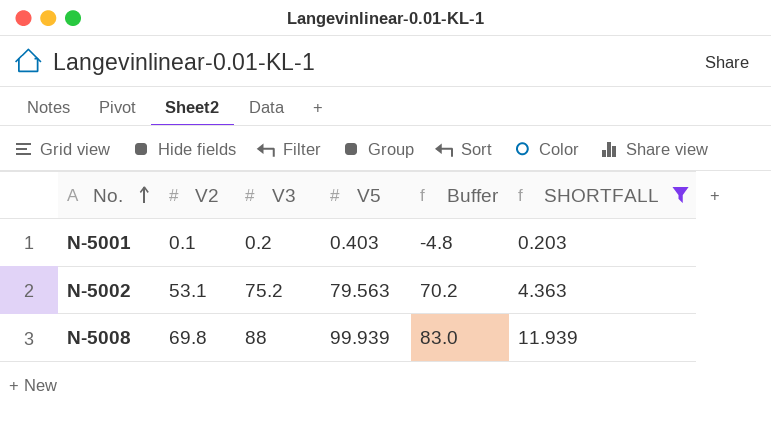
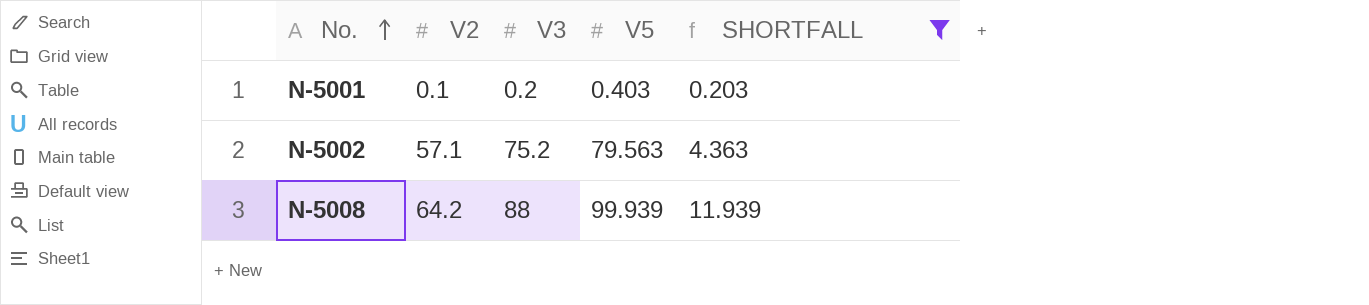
column Buffer | formula: [V3] - 5 -> none
N-5002 | V2: 53.1 -> 57.1
N-5008 | V2: 69.8 -> 64.2

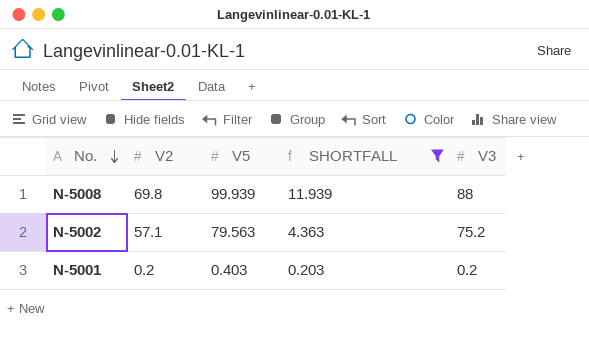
row order: No. ascending -> No. descending
column V3 | position: 3 -> 5
N-5008 | V2: 64.2 -> 69.8
N-5001 | V2: 0.1 -> 0.2

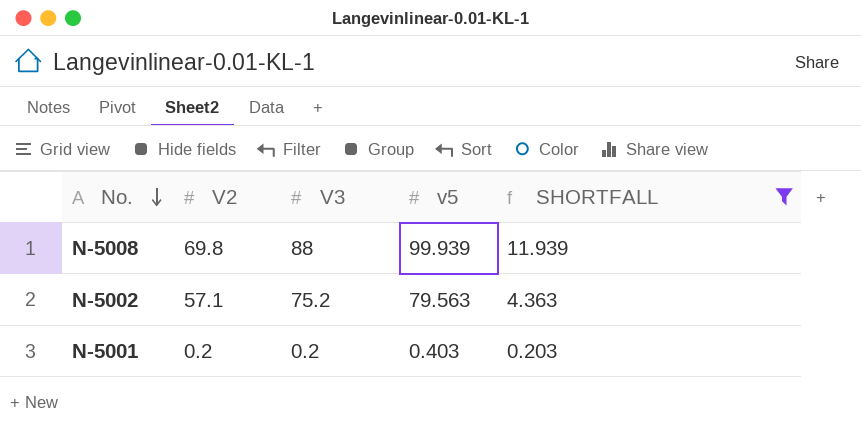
column V3 | position: 5 -> 3
column name: V5 -> v5

